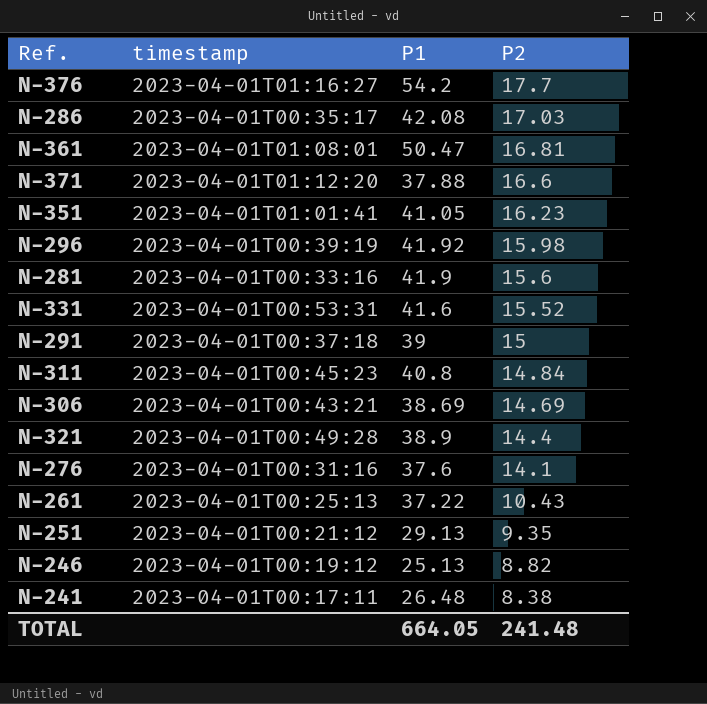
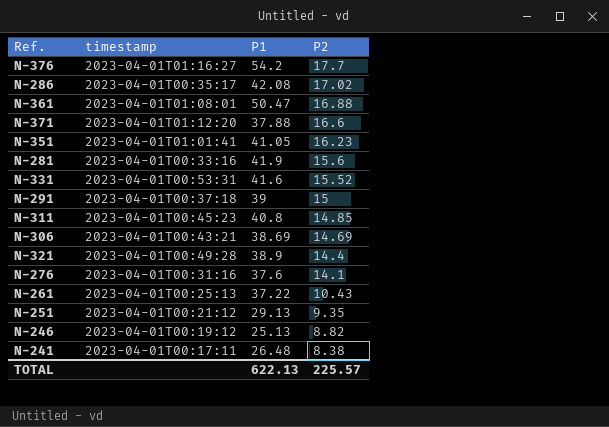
row N-296: 2023-04-01T00:39:19 | 41.92 | 15.98 -> none
N-286 | P2: 17.03 -> 17.02
N-361 | P2: 16.81 -> 16.88
N-311 | P2: 14.84 -> 14.85
TOTAL | P1: 664.05 -> 622.13
TOTAL | P2: 241.48 -> 225.57

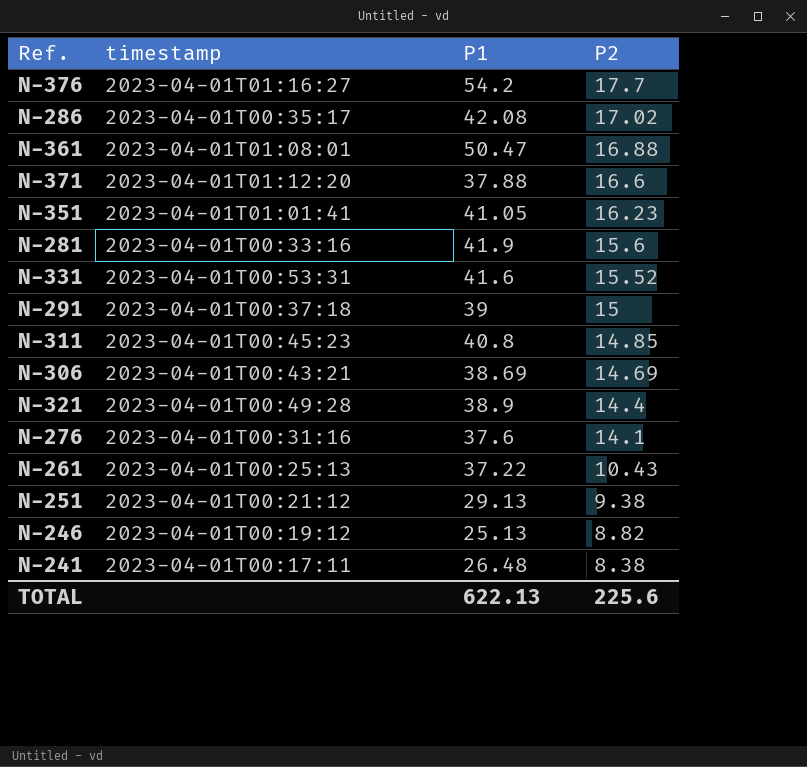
N-251 | P2: 9.35 -> 9.38
TOTAL | P2: 225.57 -> 225.6

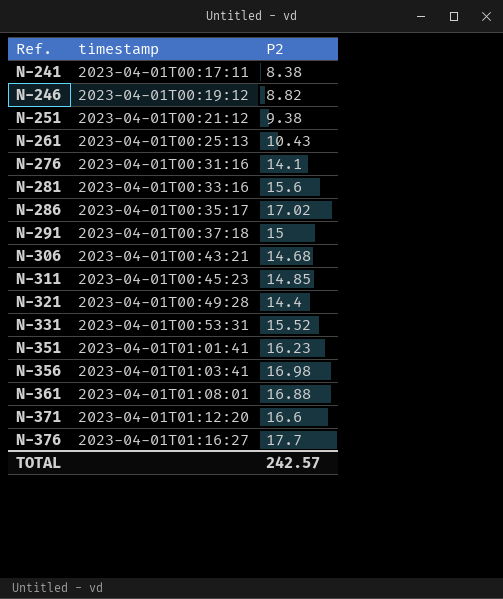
row order: P2 descending -> Ref. ascending
column P1 | position: 3 -> none
N-306 | P2: 14.69 -> 14.68
row N-356: none -> 2023-04-01T01:03:41 | 16.98
TOTAL | P2: 225.6 -> 242.57

